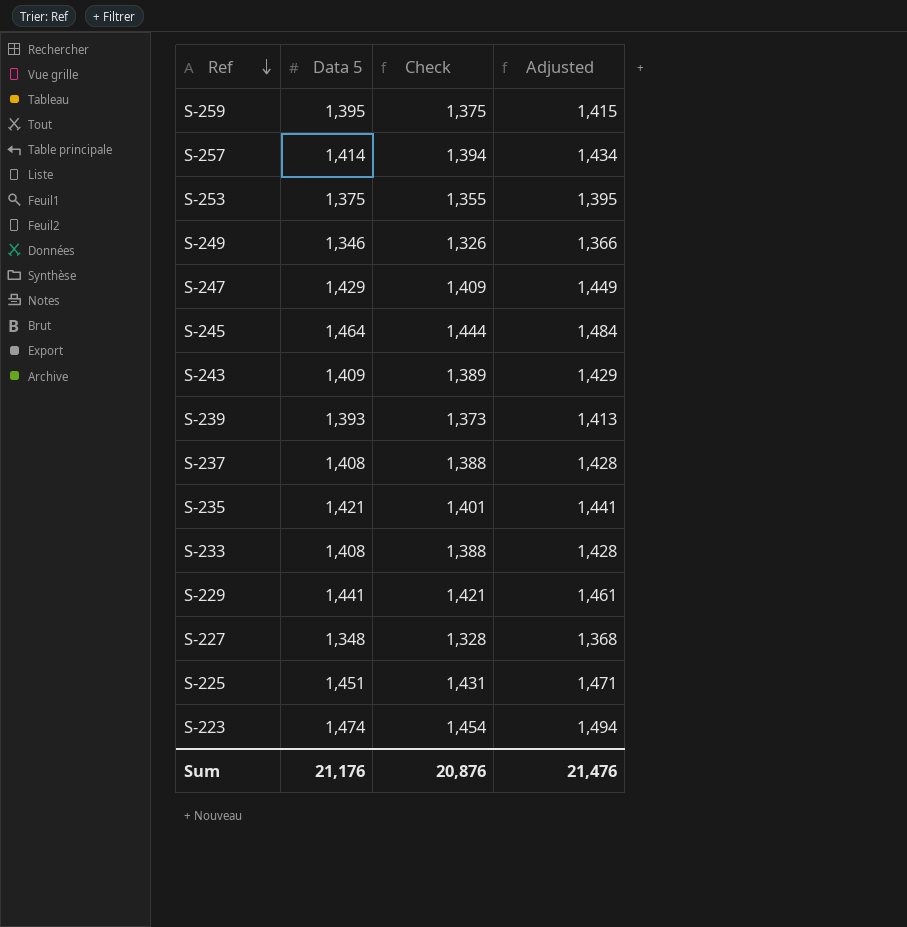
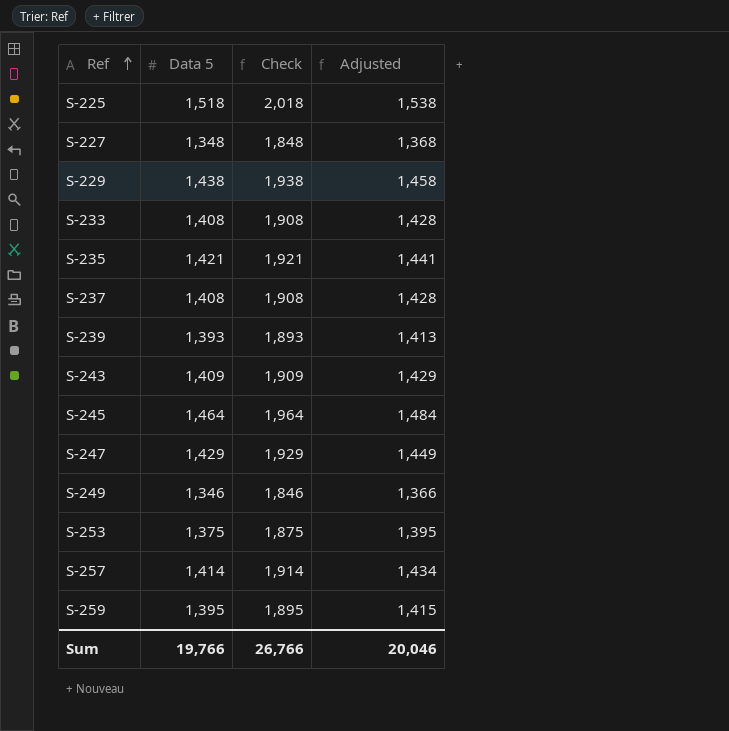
row order: Ref descending -> Ref ascending
column Check | formula: [Data 5] - 20 -> [Data 5] + 500
row S-223: 1,474 | 1,454 | 1,494 -> none
S-225 | Data 5: 1,451 -> 1,518
S-225 | Adjusted: 1,471 -> 1,538
S-229 | Data 5: 1,441 -> 1,438
S-229 | Adjusted: 1,461 -> 1,458
Sum | Data 5: 21,176 -> 19,766
Sum | Check: 20,876 -> 26,766
Sum | Adjusted: 21,476 -> 20,046

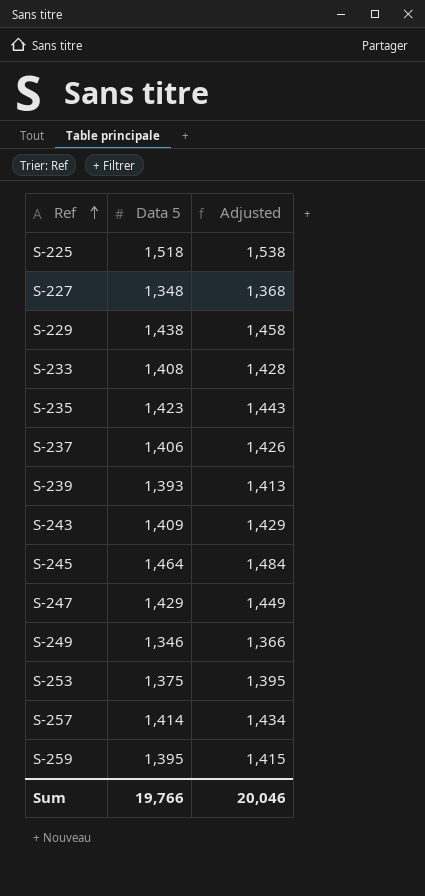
column Check | formula: [Data 5] + 500 -> none
S-235 | Data 5: 1,421 -> 1,423
S-235 | Adjusted: 1,441 -> 1,443
S-237 | Data 5: 1,408 -> 1,406
S-237 | Adjusted: 1,428 -> 1,426

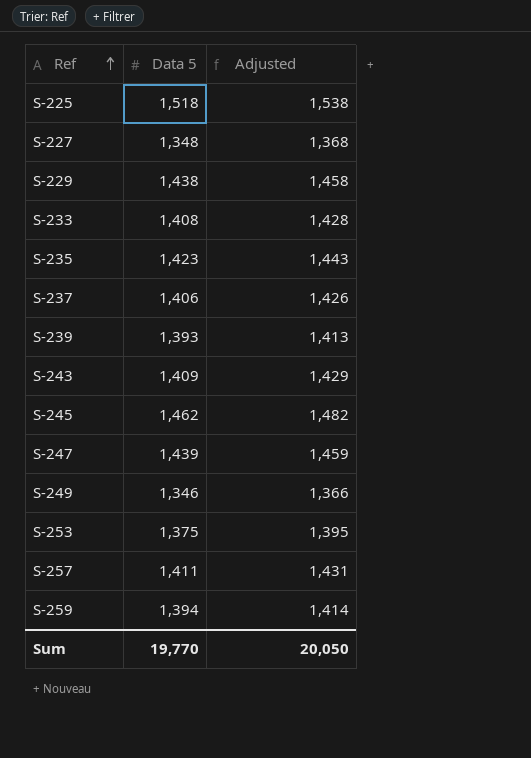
S-245 | Data 5: 1,464 -> 1,462
S-245 | Adjusted: 1,484 -> 1,482
S-247 | Data 5: 1,429 -> 1,439
S-247 | Adjusted: 1,449 -> 1,459
S-257 | Data 5: 1,414 -> 1,411
S-257 | Adjusted: 1,434 -> 1,431
S-259 | Data 5: 1,395 -> 1,394
S-259 | Adjusted: 1,415 -> 1,414
Sum | Data 5: 19,766 -> 19,770
Sum | Adjusted: 20,046 -> 20,050

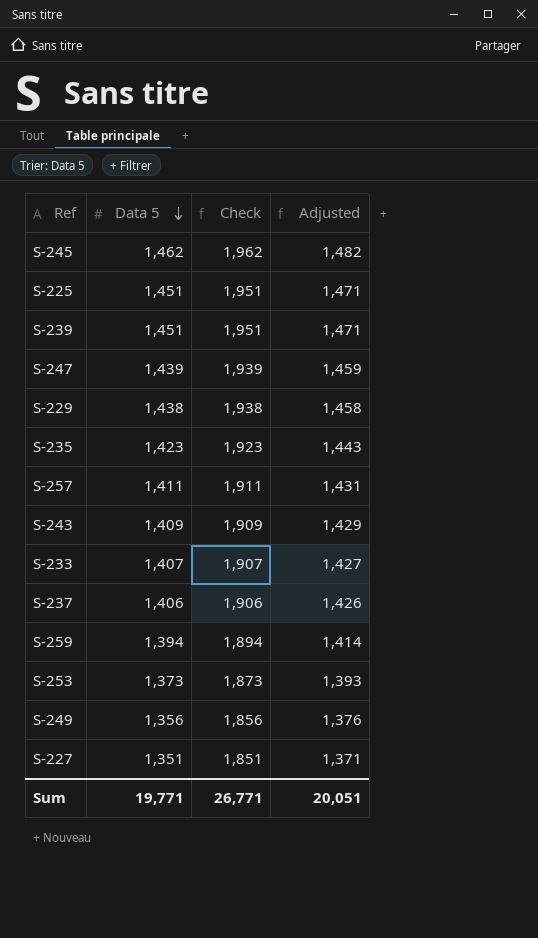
row order: Ref ascending -> Data 5 descending
column Check | formula: none -> [Data 5] + 500
S-225 | Data 5: 1,518 -> 1,451
S-225 | Adjusted: 1,538 -> 1,471
S-239 | Data 5: 1,393 -> 1,451
S-239 | Adjusted: 1,413 -> 1,471
S-233 | Data 5: 1,408 -> 1,407
S-233 | Adjusted: 1,428 -> 1,427
S-253 | Data 5: 1,375 -> 1,373
S-253 | Adjusted: 1,395 -> 1,393
S-249 | Data 5: 1,346 -> 1,356
S-249 | Adjusted: 1,366 -> 1,376
S-227 | Data 5: 1,348 -> 1,351
S-227 | Adjusted: 1,368 -> 1,371
Sum | Data 5: 19,770 -> 19,771
Sum | Adjusted: 20,050 -> 20,051

